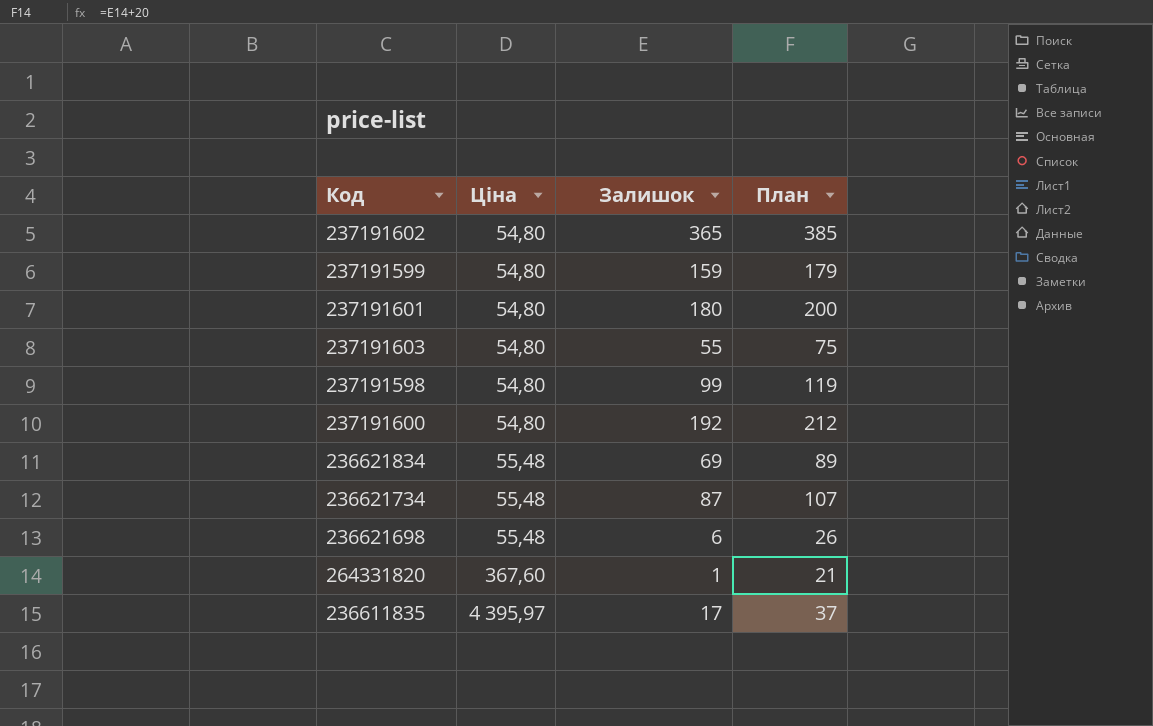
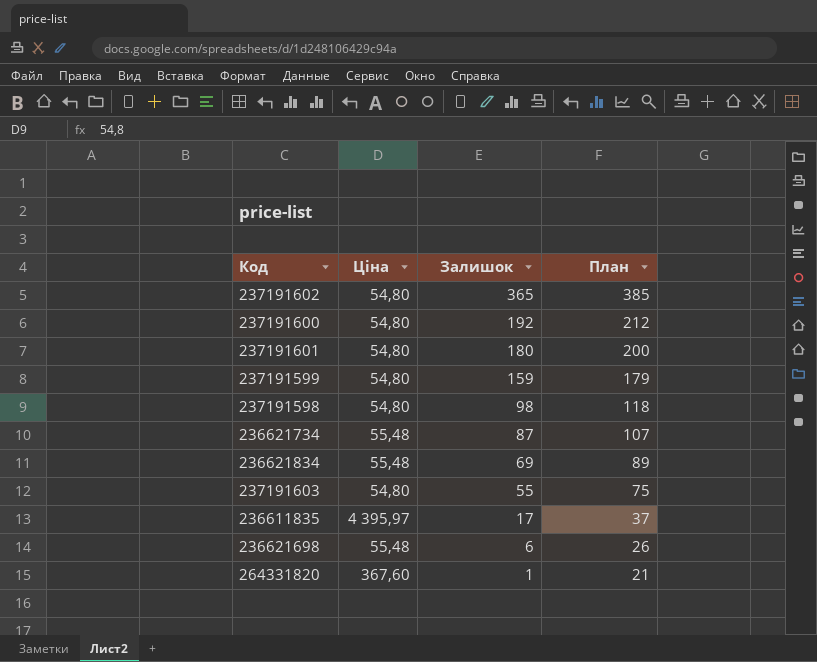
row order: Ціна ascending -> Залишок descending
237191598 | Залишок: 99 -> 98
237191598 | План: 119 -> 118

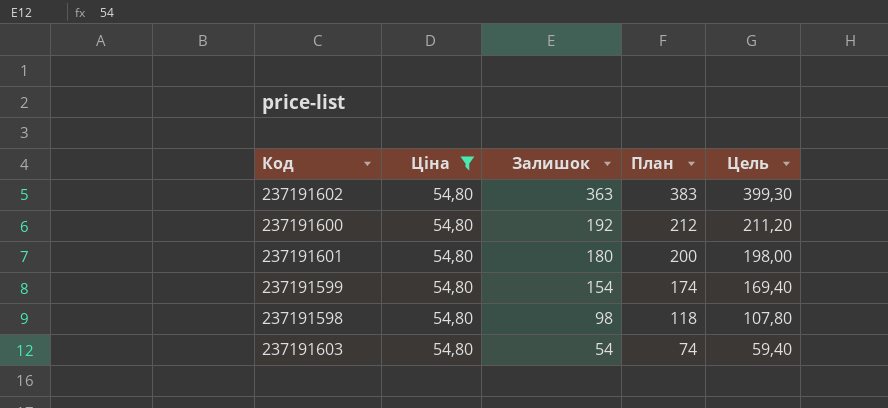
filter: none -> Ціна = 54,80
column Цель | formula: none -> [Залишок] * 1,1
237191602 | Залишок: 365 -> 363
237191602 | План: 385 -> 383
237191599 | Залишок: 159 -> 154
237191599 | План: 179 -> 174
237191603 | Залишок: 55 -> 54
237191603 | План: 75 -> 74

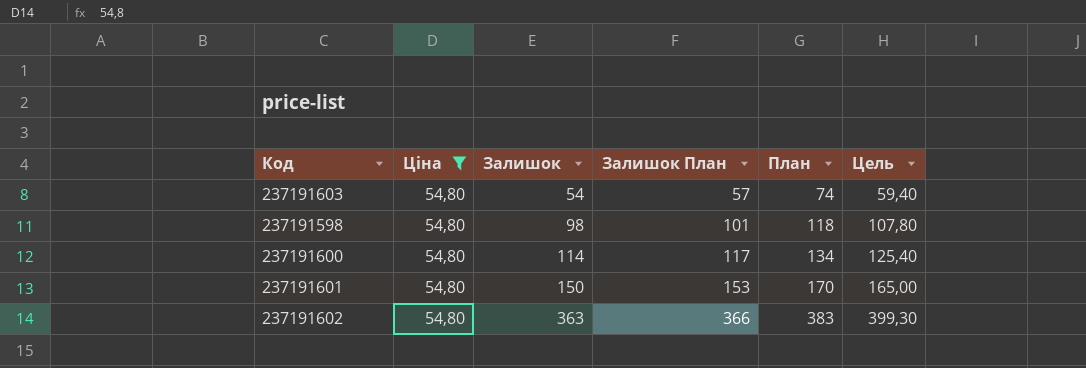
row order: Залишок descending -> Залишок ascending
column Залишок План | formula: none -> [Залишок] + 3
row 237191599: 54,80 | 154 | 174 | 169,40 -> none
237191600 | Залишок: 192 -> 114
237191600 | План: 212 -> 134
237191600 | Цель: 211,20 -> 125,40
237191601 | Залишок: 180 -> 150
237191601 | План: 200 -> 170
237191601 | Цель: 198,00 -> 165,00

